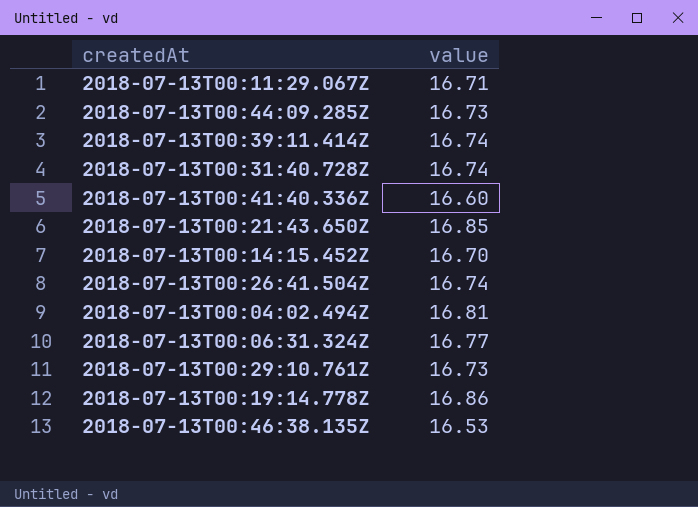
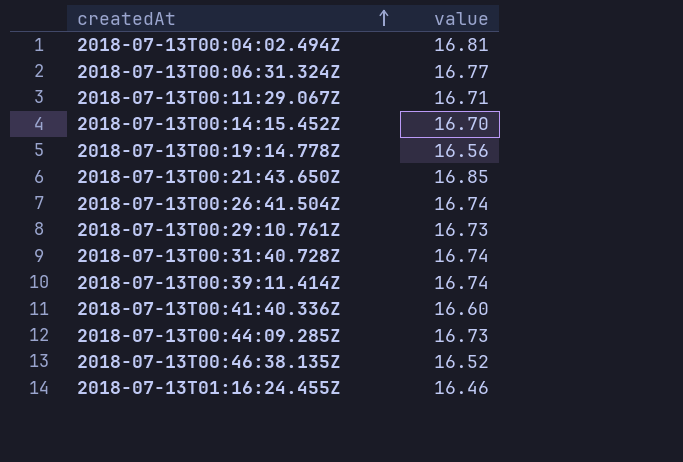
row order: none -> createdAt ascending
2018-07-13T00:19:14.778Z | value: 16.86 -> 16.56
2018-07-13T00:46:38.135Z | value: 16.53 -> 16.52
row 2018-07-13T01:16:24.455Z: none -> 16.46

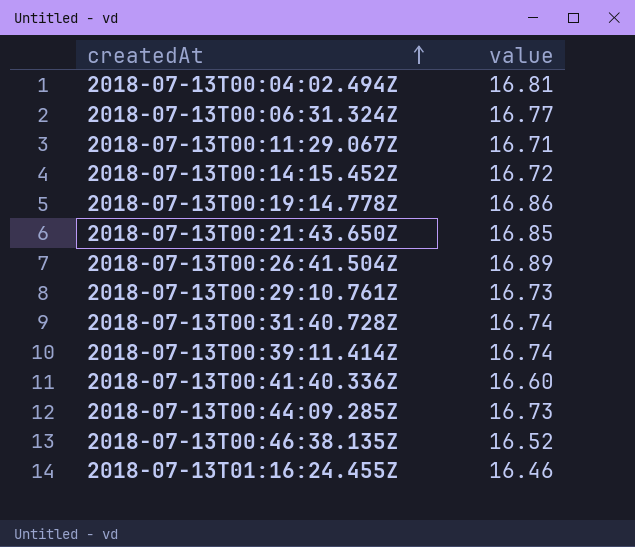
2018-07-13T00:14:15.452Z | value: 16.70 -> 16.72
2018-07-13T00:19:14.778Z | value: 16.56 -> 16.86
2018-07-13T00:26:41.504Z | value: 16.74 -> 16.89

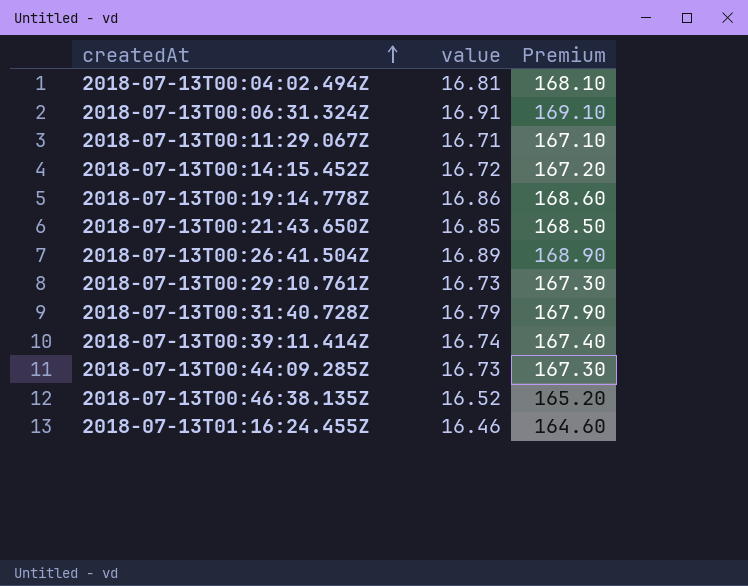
column Premium | formula: none -> [value] * 10
row 2018-07-13T00:41:40.336Z: 16.60 -> none
2018-07-13T00:06:31.324Z | value: 16.77 -> 16.91
2018-07-13T00:31:40.728Z | value: 16.74 -> 16.79

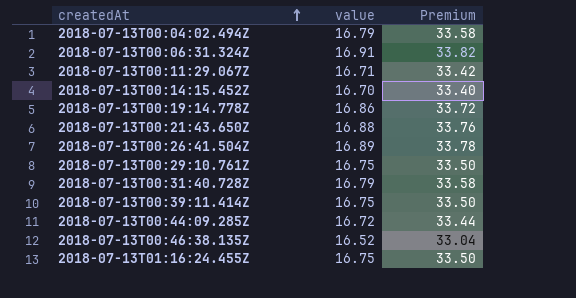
column Premium | formula: [value] * 10 -> [value] * 2
2018-07-13T00:04:02.494Z | value: 16.81 -> 16.79
2018-07-13T00:14:15.452Z | value: 16.72 -> 16.70
2018-07-13T00:21:43.650Z | value: 16.85 -> 16.88
2018-07-13T00:29:10.761Z | value: 16.73 -> 16.75
2018-07-13T00:39:11.414Z | value: 16.74 -> 16.75
2018-07-13T00:44:09.285Z | value: 16.73 -> 16.72
2018-07-13T01:16:24.455Z | value: 16.46 -> 16.75

